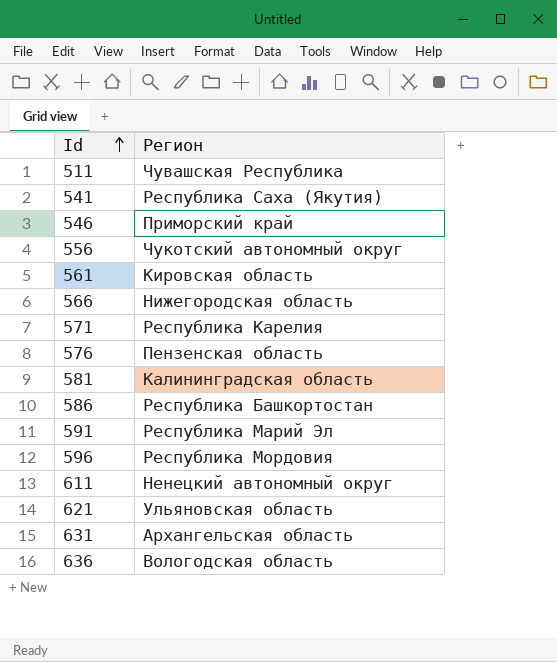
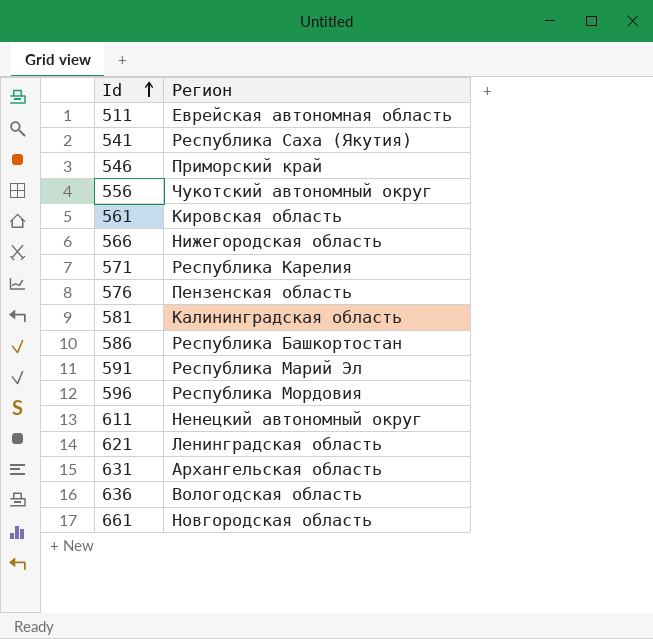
511 | Регион: Чувашская Республика -> Еврейская автономная область
621 | Регион: Ульяновская область -> Ленинградская область
row 661: none -> Новгородская область

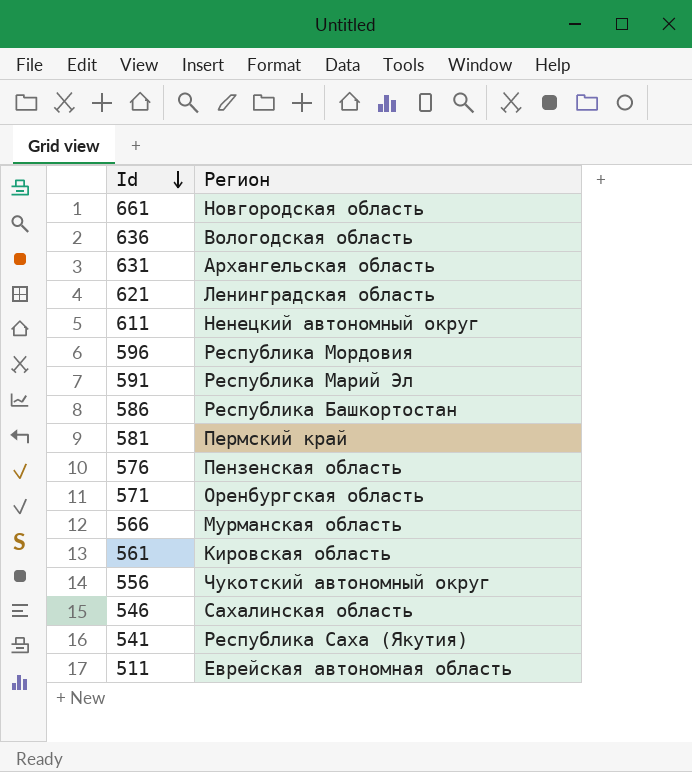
row order: Id ascending -> Id descending
581 | Регион: Калининградская область -> Пермский край
571 | Регион: Республика Карелия -> Оренбургская область
566 | Регион: Нижегородская область -> Мурманская область
546 | Регион: Приморский край -> Сахалинская область

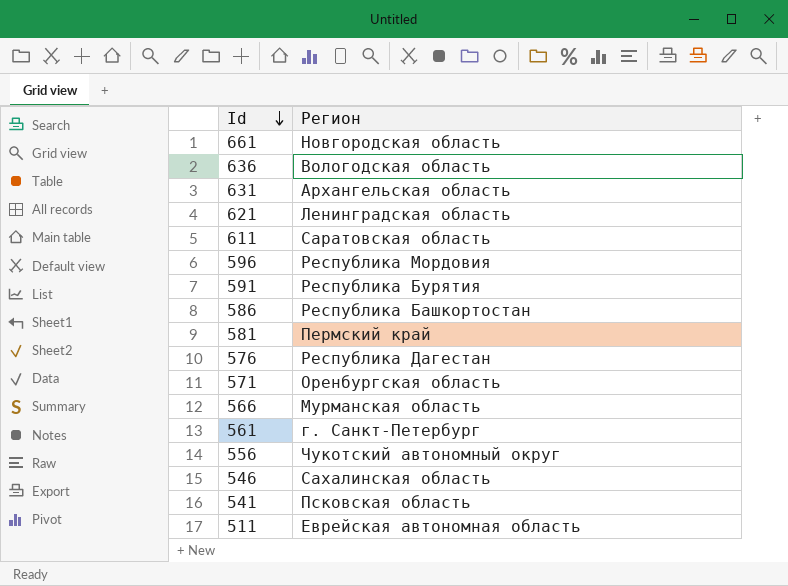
611 | Регион: Ненецкий автономный округ -> Саратовская область
591 | Регион: Республика Марий Эл -> Республика Бурятия
576 | Регион: Пензенская область -> Республика Дагестан
561 | Регион: Кировская область -> г. Санкт-Петербург
541 | Регион: Республика Саха (Якутия) -> Псковская область

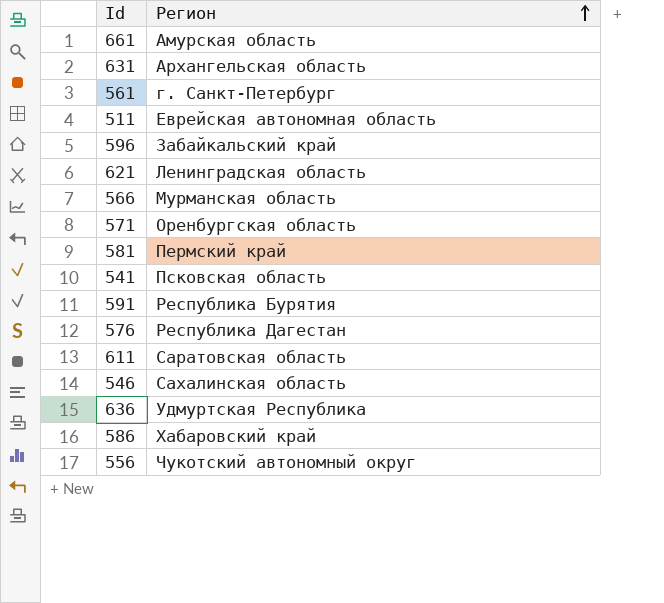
row order: Id descending -> Регион ascending
661 | Регион: Новгородская область -> Амурская область
596 | Регион: Республика Мордовия -> Забайкальский край
636 | Регион: Вологодская область -> Удмуртская Республика
586 | Регион: Республика Башкортостан -> Хабаровский край

